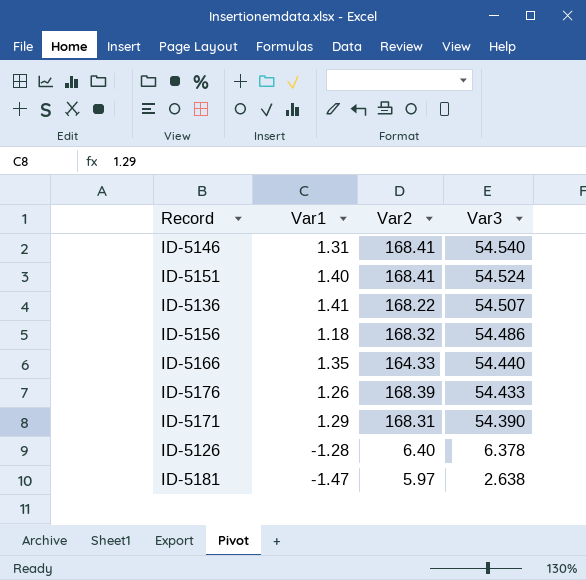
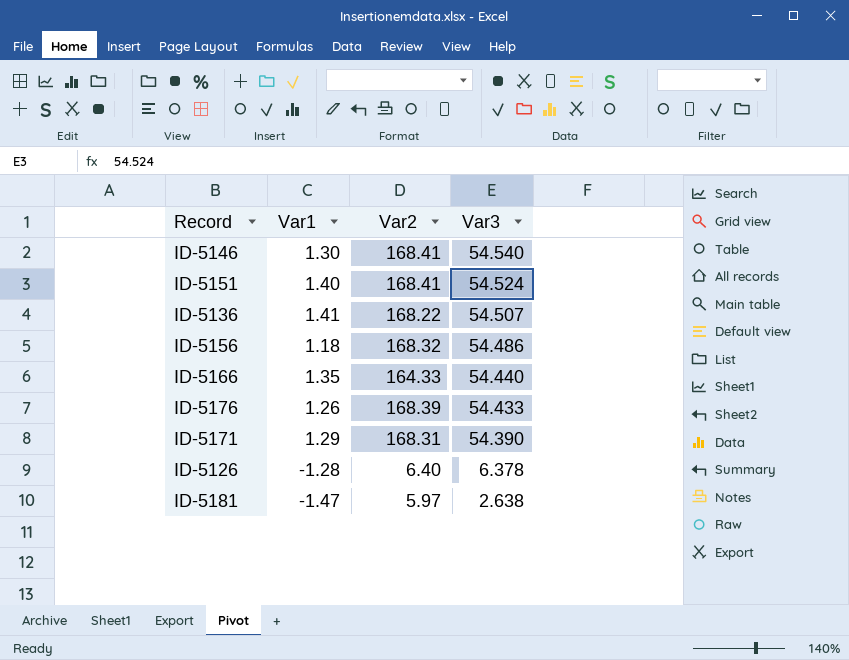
ID-5146 | Var1: 1.31 -> 1.30

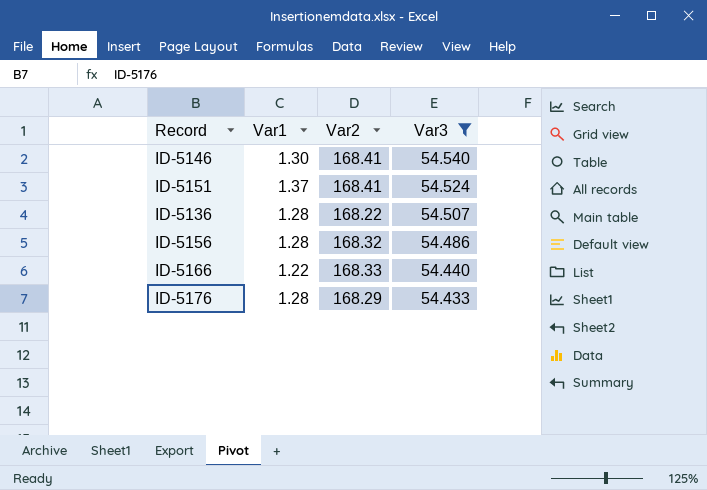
filter: none -> Var3 >= 54.433
ID-5151 | Var1: 1.40 -> 1.37
ID-5136 | Var1: 1.41 -> 1.28
ID-5156 | Var1: 1.18 -> 1.28
ID-5166 | Var1: 1.35 -> 1.22
ID-5166 | Var2: 164.33 -> 168.33
ID-5176 | Var1: 1.26 -> 1.28
ID-5176 | Var2: 168.39 -> 168.29

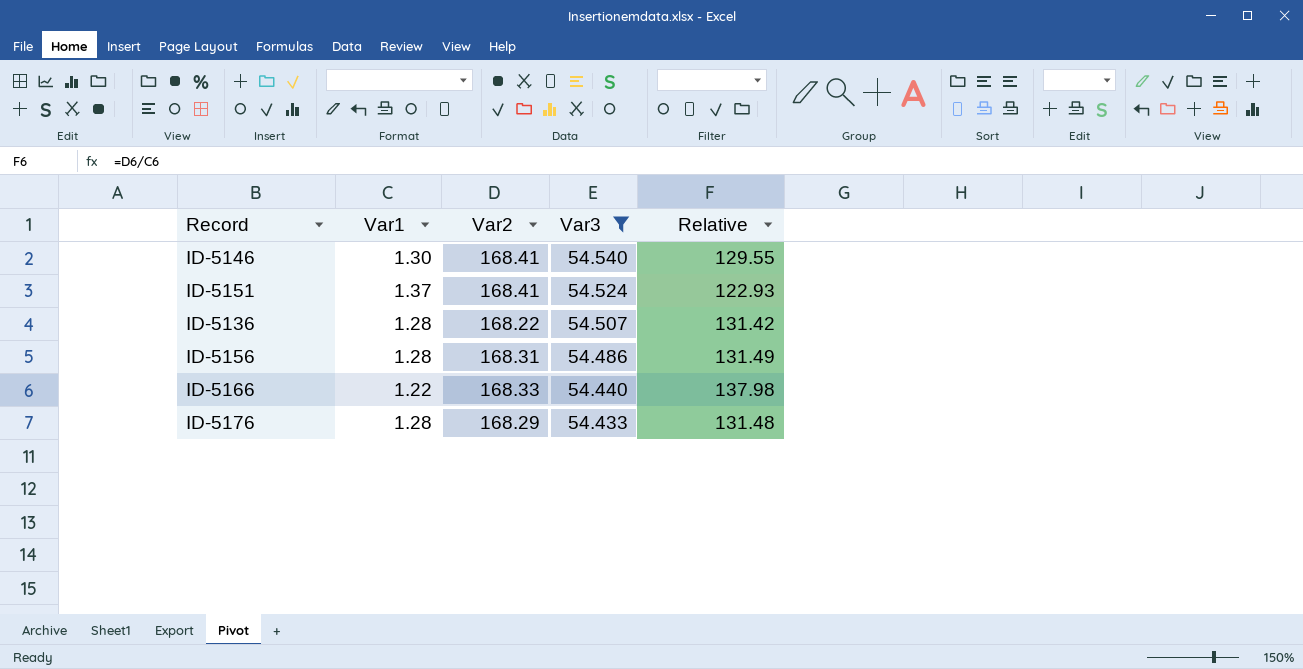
column Relative | formula: none -> [Var2] / [Var1]
ID-5156 | Var2: 168.32 -> 168.31

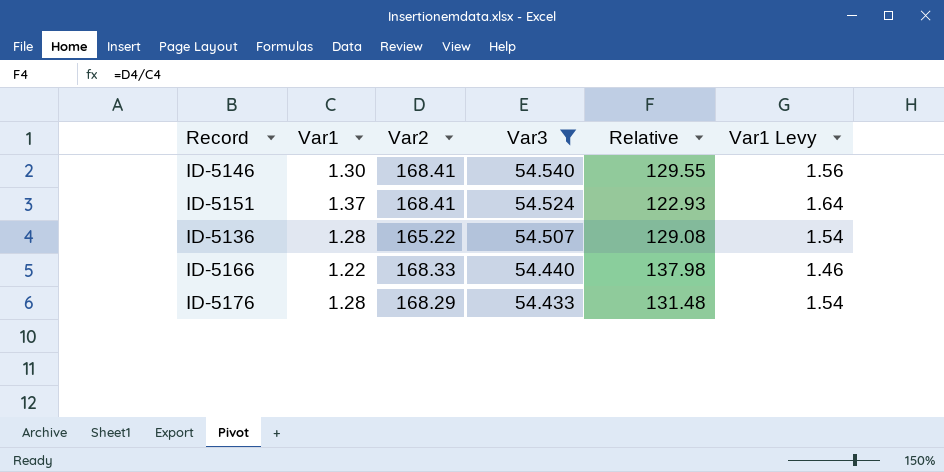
column Var1 Levy | formula: none -> [Var1] * 1.2
row ID-5156: 1.28 | 168.31 | 54.486 | 131.49 -> none
ID-5136 | Var2: 168.22 -> 165.22
ID-5136 | Relative: 131.42 -> 129.08

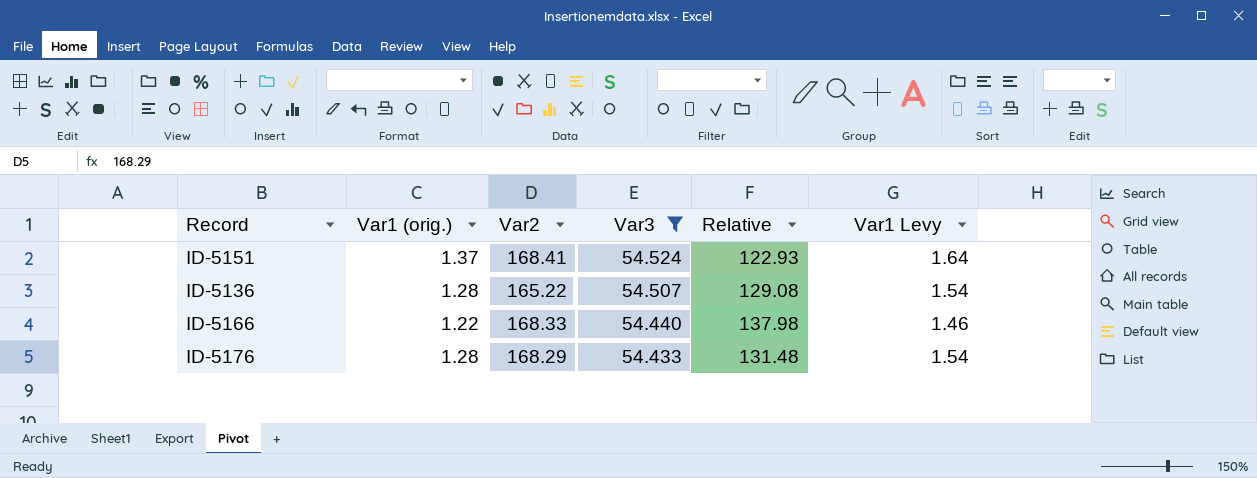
column name: Var1 -> Var1 (orig.)
row ID-5146: 1.30 | 168.41 | 54.540 | 129.55 | 1.56 -> none

